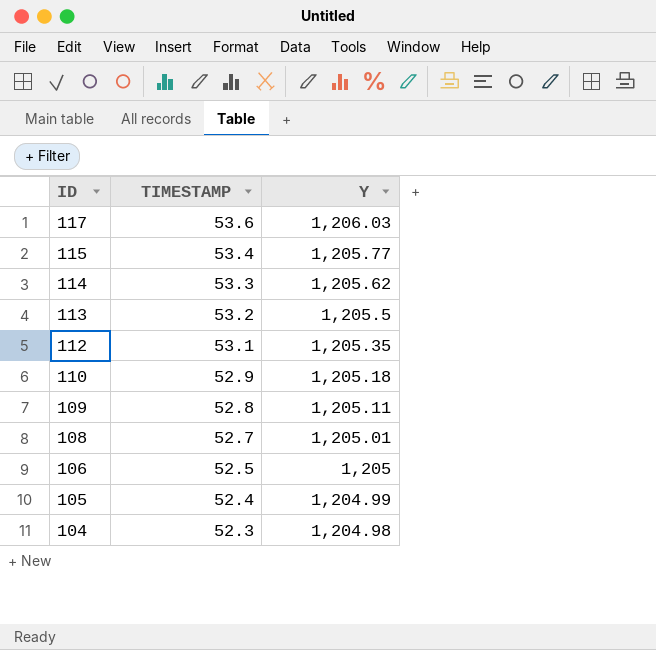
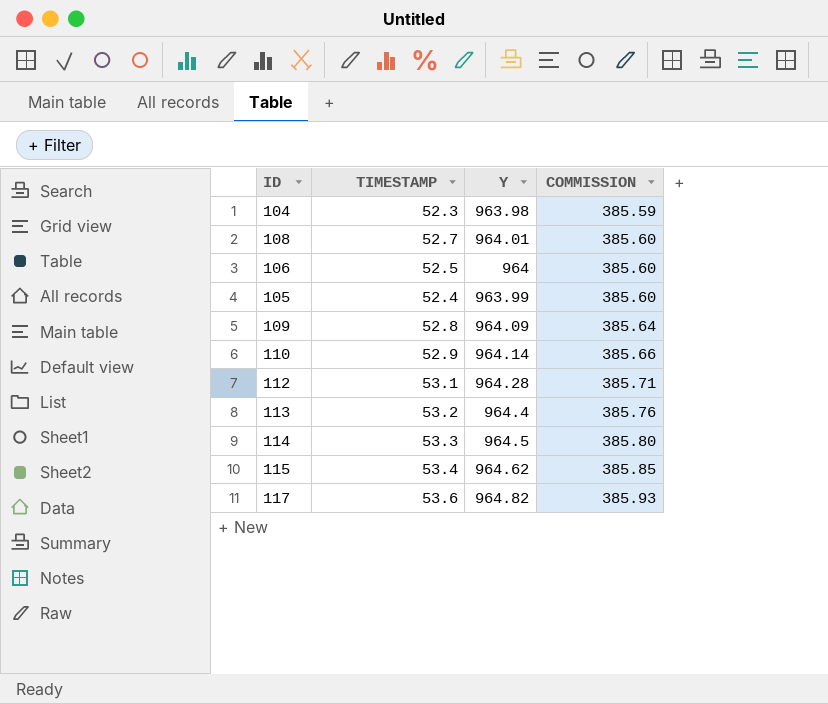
row order: ID descending -> COMMISSION ascending
column COMMISSION | formula: none -> [Y] * 0.4
104 | Y: 1,204.98 -> 963.98
108 | Y: 1,205.01 -> 964.01
106 | Y: 1,205 -> 964
105 | Y: 1,204.99 -> 963.99
109 | Y: 1,205.11 -> 964.09
110 | Y: 1,205.18 -> 964.14
112 | Y: 1,205.35 -> 964.28
113 | Y: 1,205.5 -> 964.4
114 | Y: 1,205.62 -> 964.5
115 | Y: 1,205.77 -> 964.62
117 | Y: 1,206.03 -> 964.82

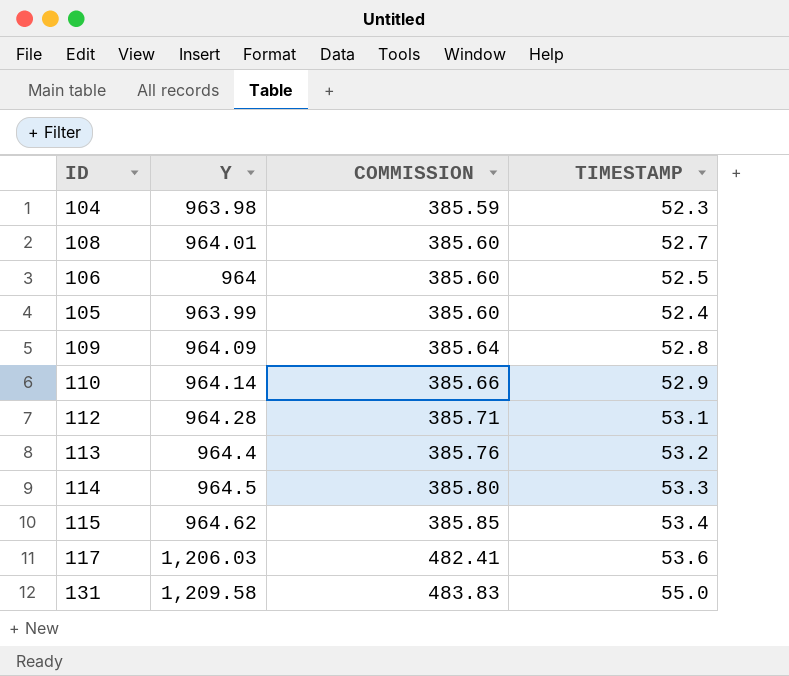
column TIMESTAMP | position: 2 -> 4
117 | Y: 964.82 -> 1,206.03
117 | COMMISSION: 385.93 -> 482.41
row 131: none -> 1,209.58 | 483.83 | 55.0

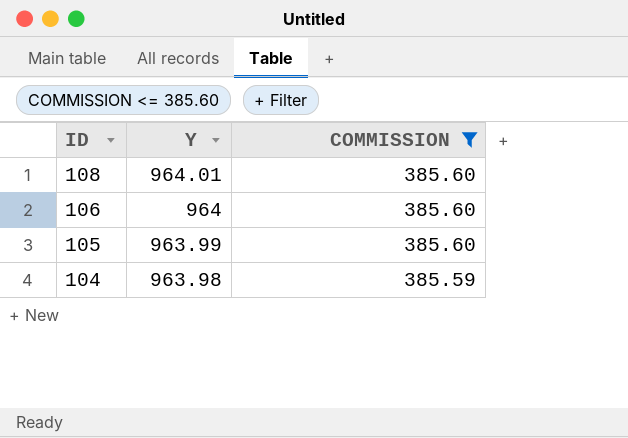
filter: none -> COMMISSION <= 385.60
row order: COMMISSION ascending -> ID descending
column TIMESTAMP | position: 4 -> none

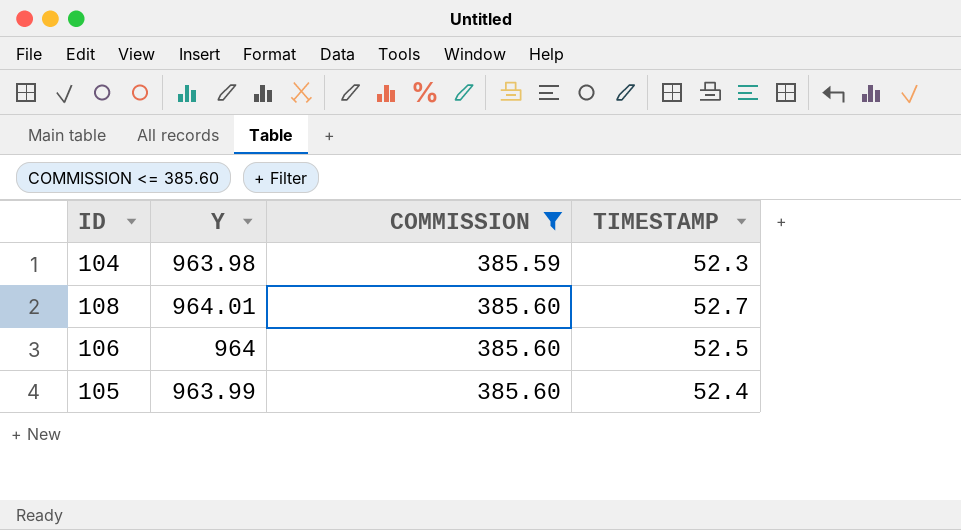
row order: ID descending -> COMMISSION ascending
column TIMESTAMP | position: none -> 4

